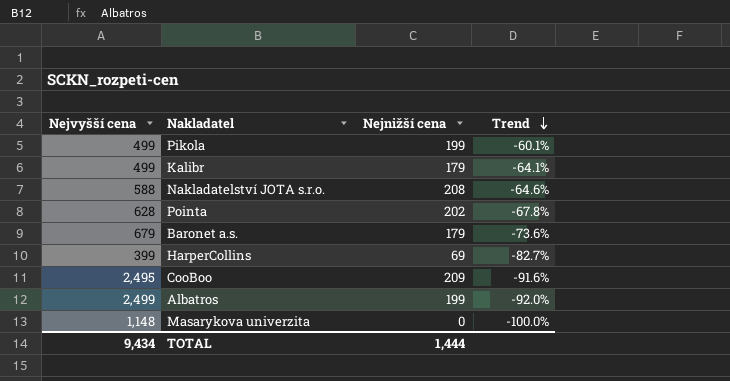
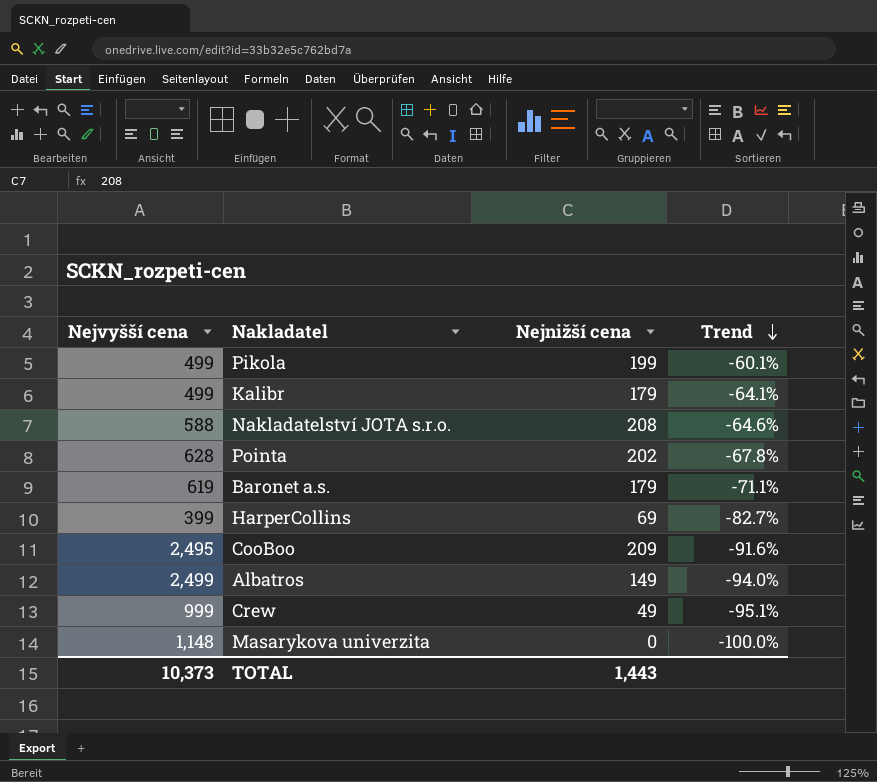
Baronet a.s. | Nejvyšší cena: 679 -> 619
Baronet a.s. | Trend: -73.6% -> -71.1%
Albatros | Nejnižší cena: 199 -> 149
Albatros | Trend: -92.0% -> -94.0%
row Crew: none -> 999 | 49 | -95.1%
TOTAL | Nejvyšší cena: 9,434 -> 10,373
TOTAL | Nejnižší cena: 1,444 -> 1,443

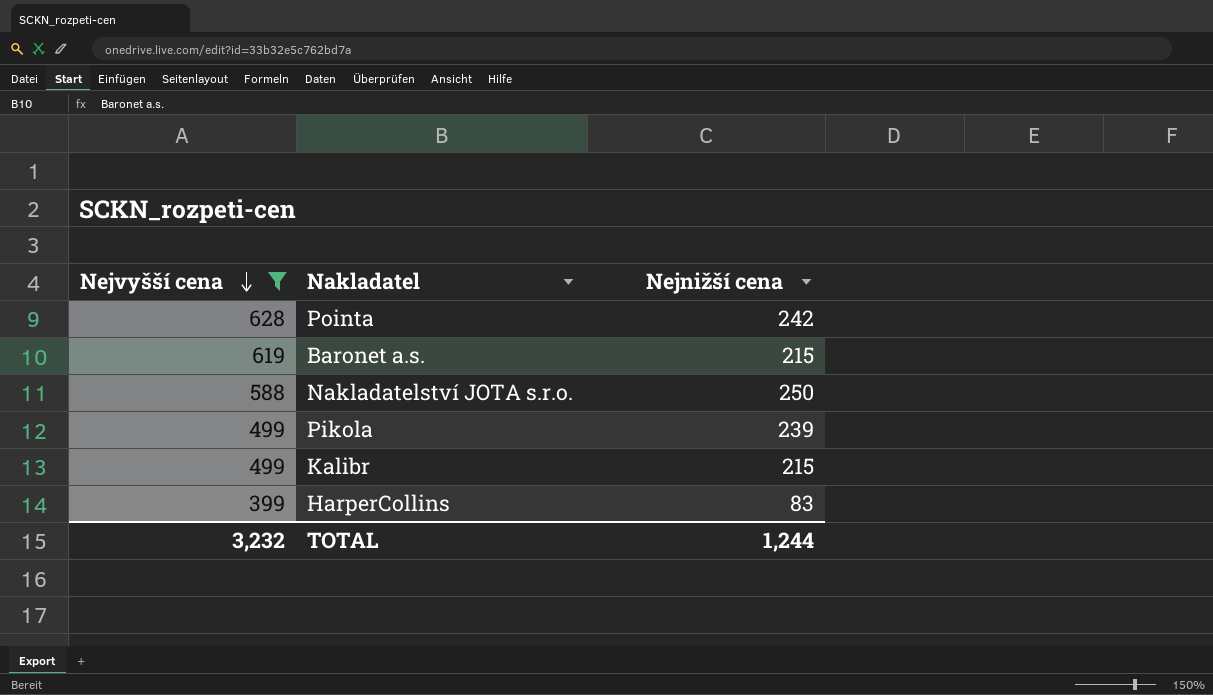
filter: none -> Nejvyšší cena <= 628
row order: Trend descending -> Nejvyšší cena descending
column Trend | formula: ([Nejnižší cena] - [Nejvyšší cena]) / [Nejvyšší cena] -> none
Pointa | Nejnižší cena: 202 -> 242
Baronet a.s. | Nejnižší cena: 179 -> 215
Nakladatelství JOTA s.r.o. | Nejnižší cena: 208 -> 250
Pikola | Nejnižší cena: 199 -> 239
Kalibr | Nejnižší cena: 179 -> 215
HarperCollins | Nejnižší cena: 69 -> 83
TOTAL | Nejvyšší cena: 10,373 -> 3,232
TOTAL | Nejnižší cena: 1,443 -> 1,244

